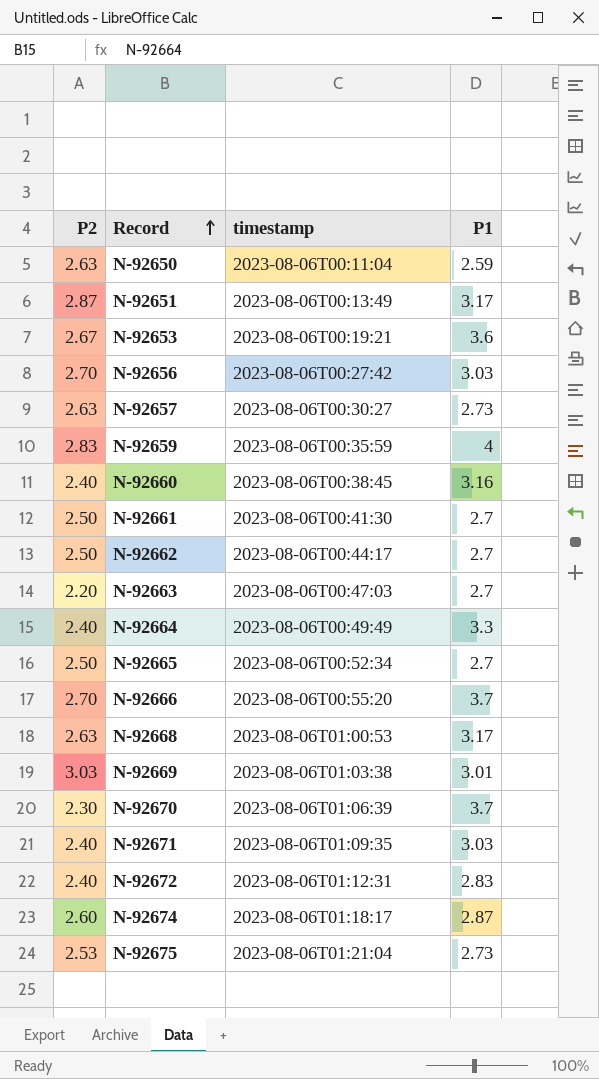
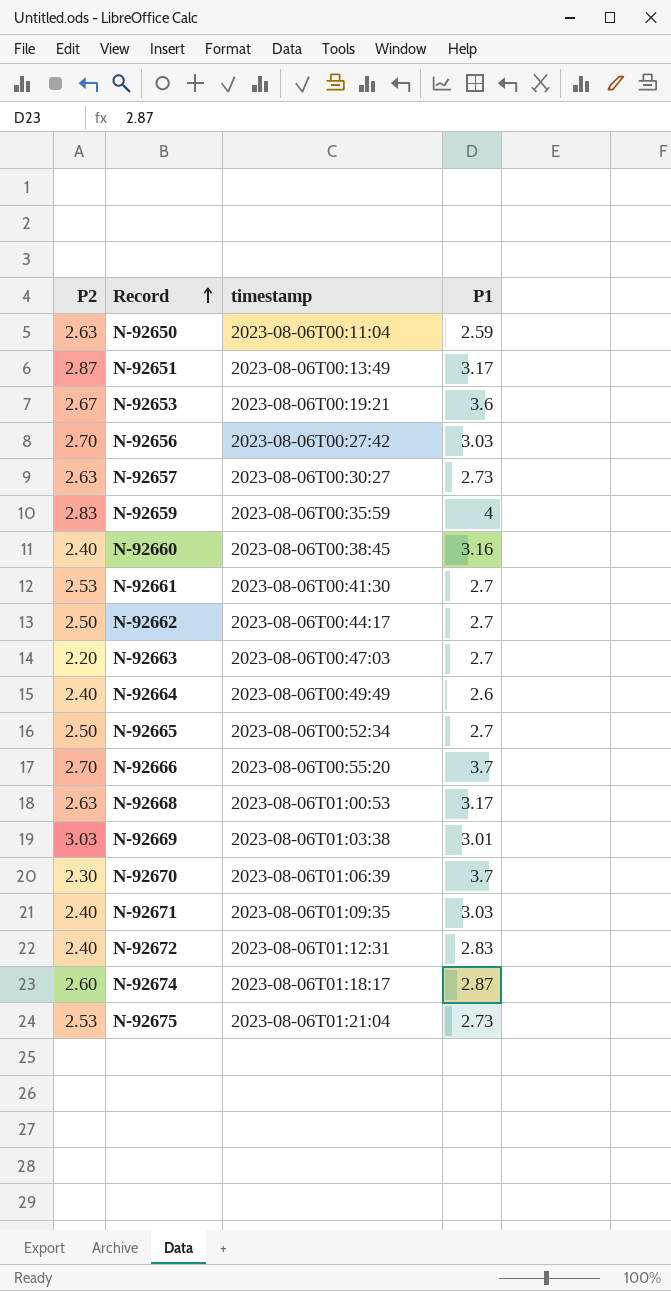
N-92661 | P2: 2.50 -> 2.53
N-92664 | P1: 3.3 -> 2.6

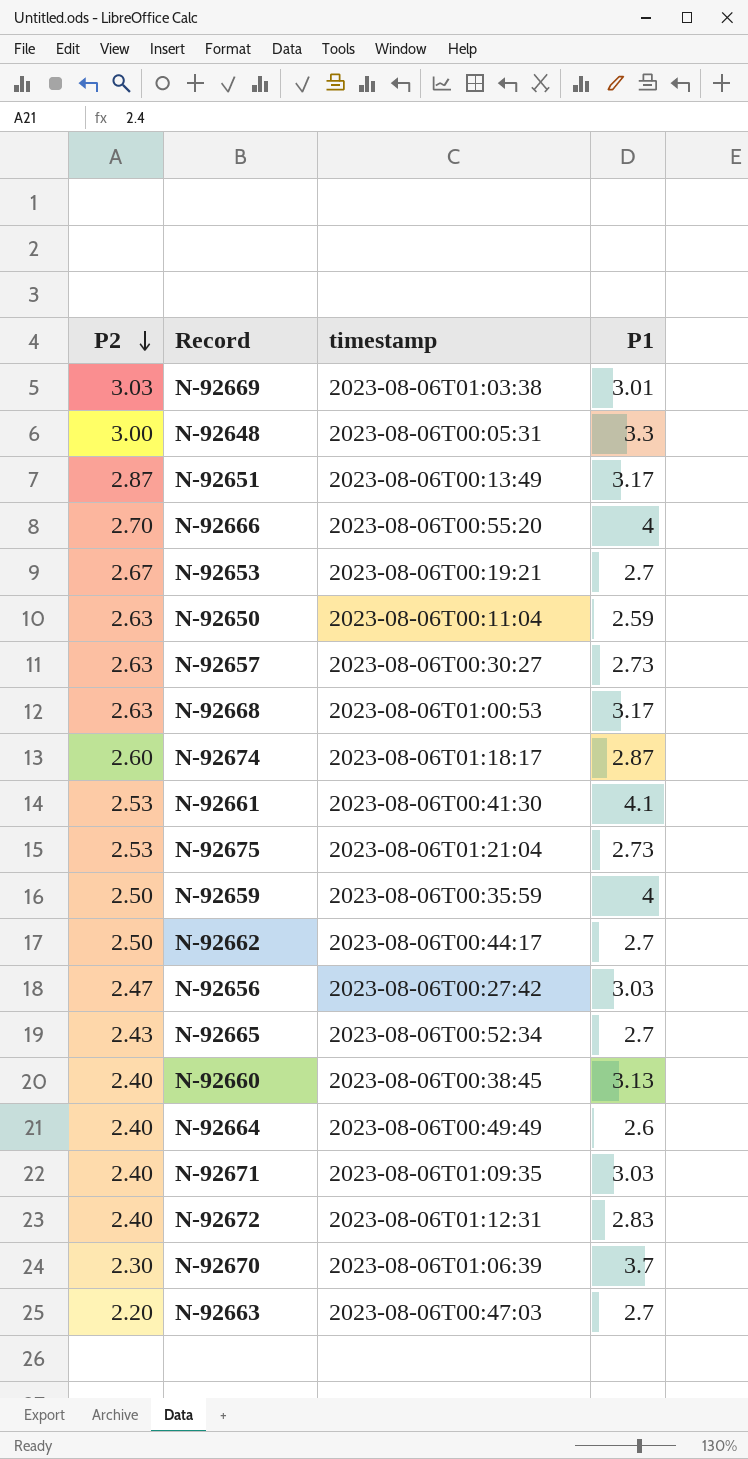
row order: Record ascending -> P2 descending
row N-92648: none -> 3.00 | 2023-08-06T00:05:31 | 3.3
N-92666 | P1: 3.7 -> 4
N-92653 | P1: 3.6 -> 2.7
N-92661 | P1: 2.7 -> 4.1
N-92659 | P2: 2.83 -> 2.50
N-92656 | P2: 2.70 -> 2.47
N-92665 | P2: 2.50 -> 2.43
N-92660 | P1: 3.16 -> 3.13

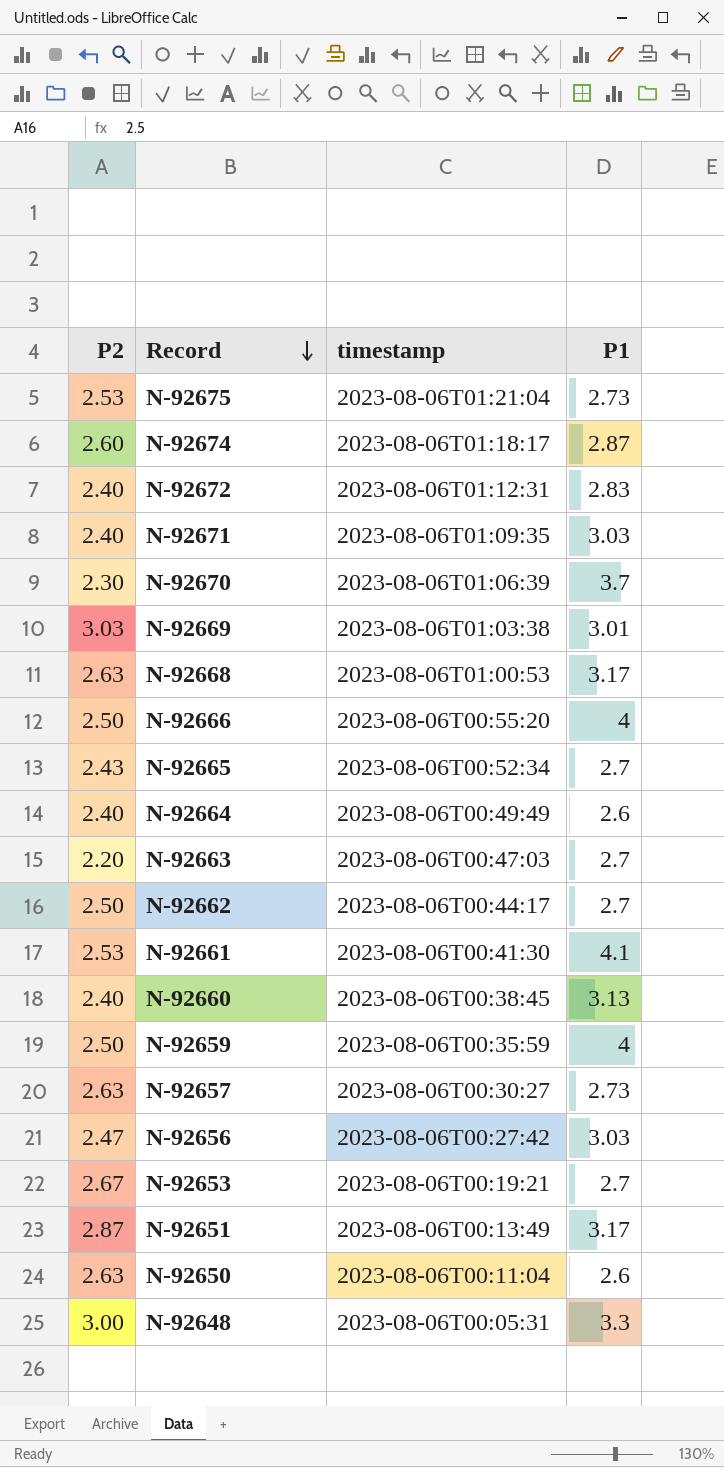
row order: P2 descending -> Record descending
N-92666 | P2: 2.70 -> 2.50
N-92650 | P1: 2.59 -> 2.6

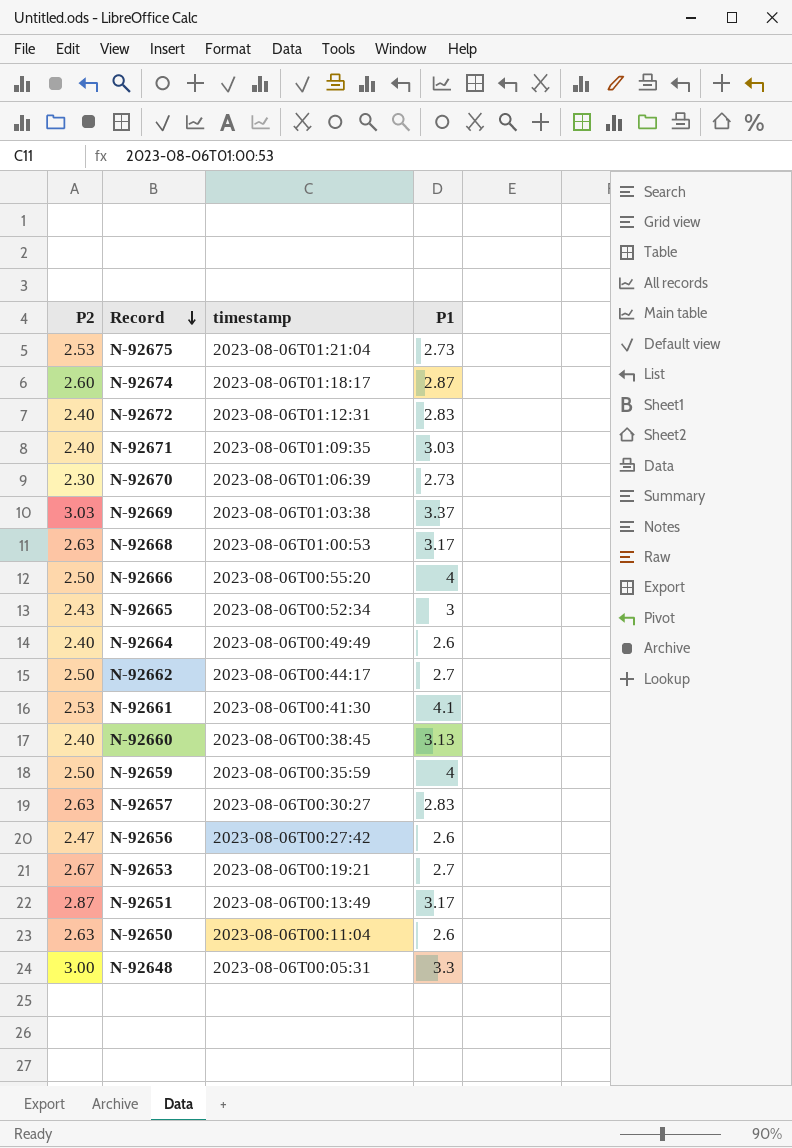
row N-92663: 2.20 | 2023-08-06T00:47:03 | 2.7 -> none
N-92670 | P1: 3.7 -> 2.73
N-92669 | P1: 3.01 -> 3.37
N-92665 | P1: 2.7 -> 3
N-92657 | P1: 2.73 -> 2.83
N-92656 | P1: 3.03 -> 2.6

